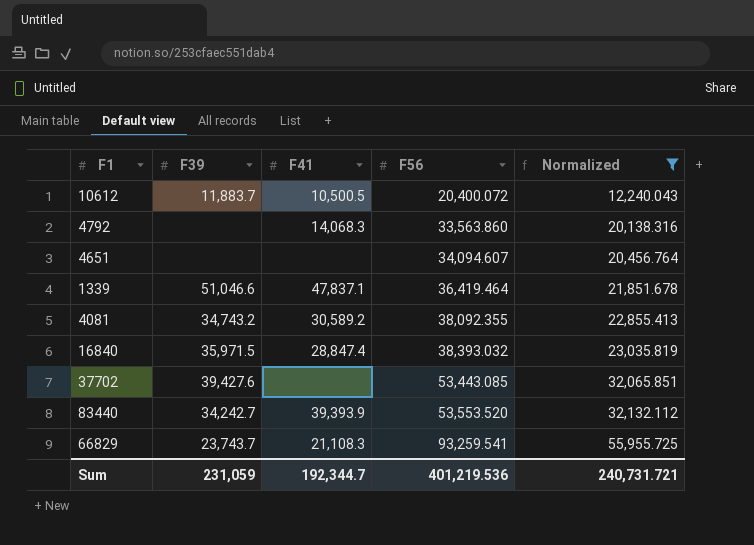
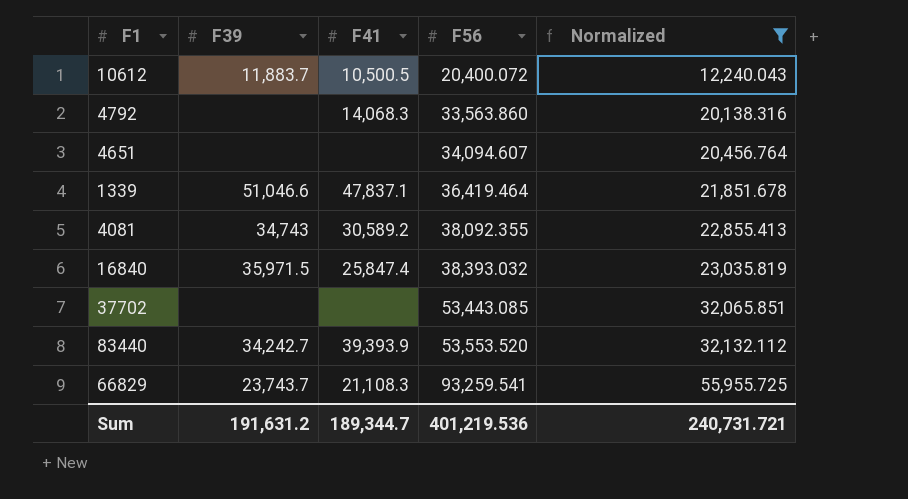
4081 | F39: 34,743.2 -> 34,743
16840 | F41: 28,847.4 -> 25,847.4
37702 | F39: 39,427.6 -> none
Sum | F39: 231,059 -> 191,631.2
Sum | F41: 192,344.7 -> 189,344.7

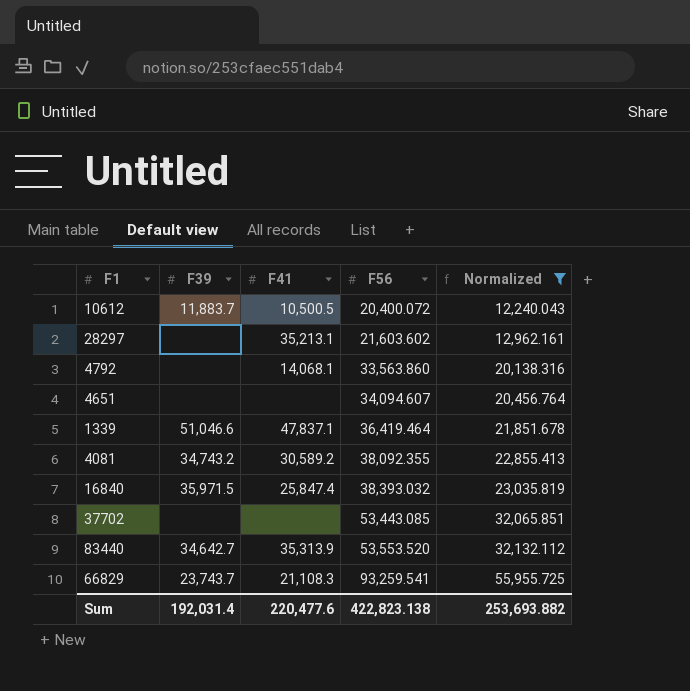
row 28297: none -> none | 35,213.1 | 21,603.602 | 12,962.161
4792 | F41: 14,068.3 -> 14,068.1
4081 | F39: 34,743 -> 34,743.2
83440 | F39: 34,242.7 -> 34,642.7
83440 | F41: 39,393.9 -> 35,313.9
Sum | F39: 191,631.2 -> 192,031.4
Sum | F41: 189,344.7 -> 220,477.6
Sum | F56: 401,219.536 -> 422,823.138
Sum | Normalized: 240,731.721 -> 253,693.882

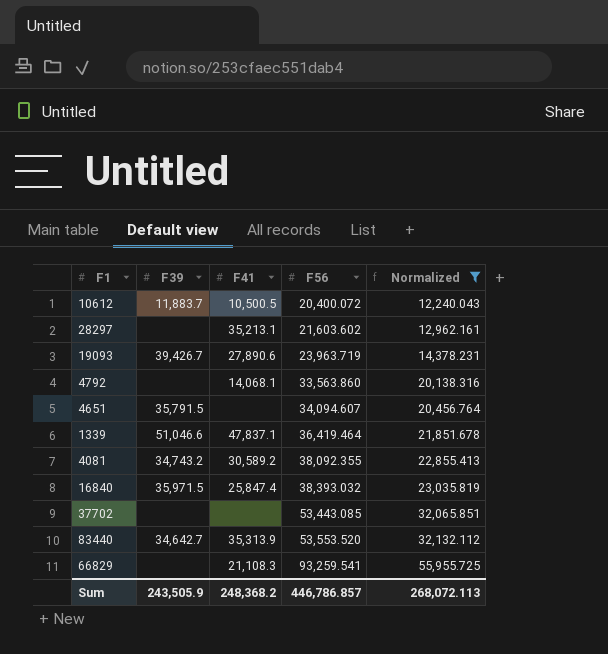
row 19093: none -> 39,426.7 | 27,890.6 | 23,963.719 | 14,378.231
4651 | F39: none -> 35,791.5
66829 | F39: 23,743.7 -> none
Sum | F39: 192,031.4 -> 243,505.9
Sum | F41: 220,477.6 -> 248,368.2
Sum | F56: 422,823.138 -> 446,786.857
Sum | Normalized: 253,693.882 -> 268,072.113

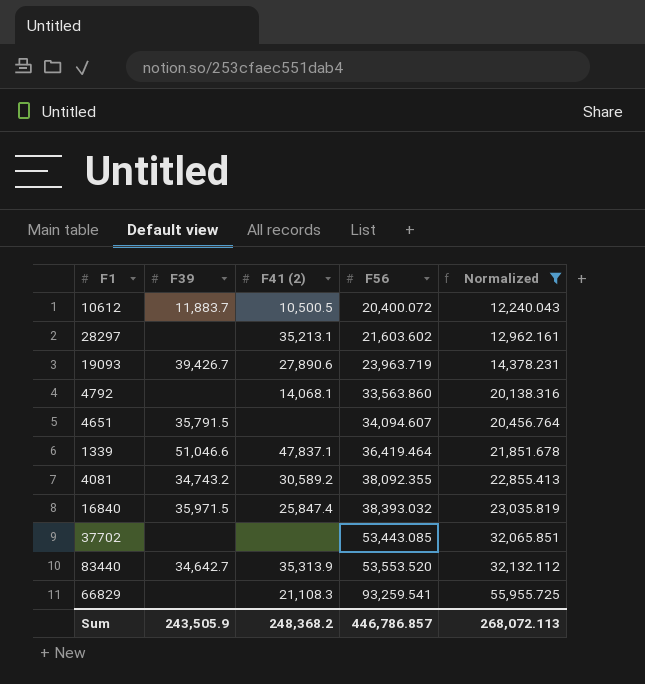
column name: F41 -> F41 (2)

